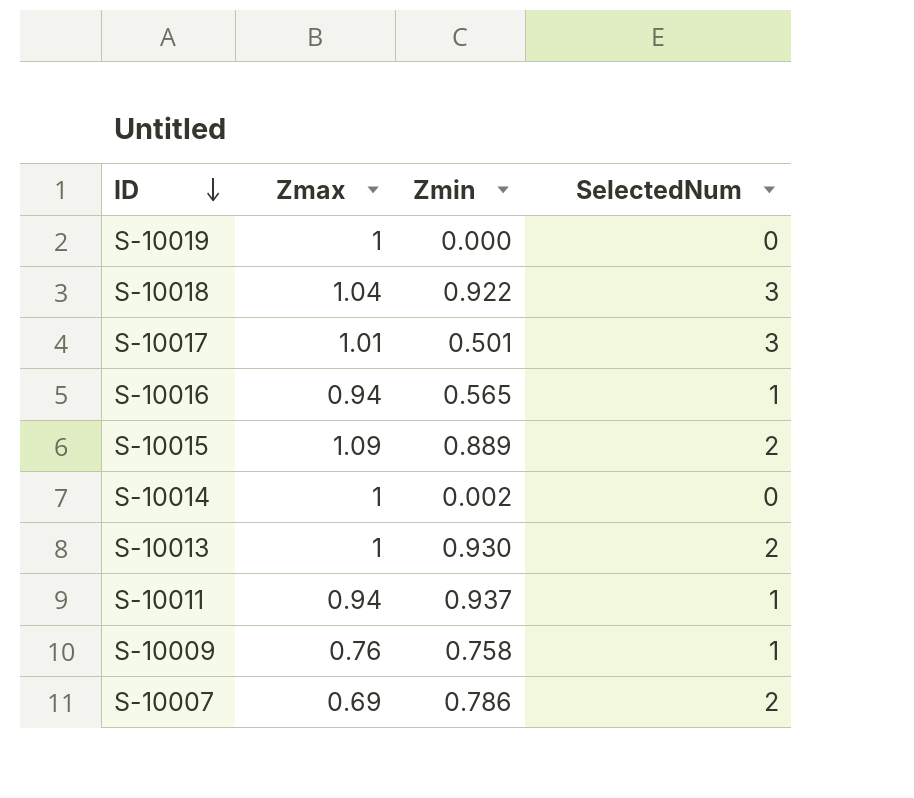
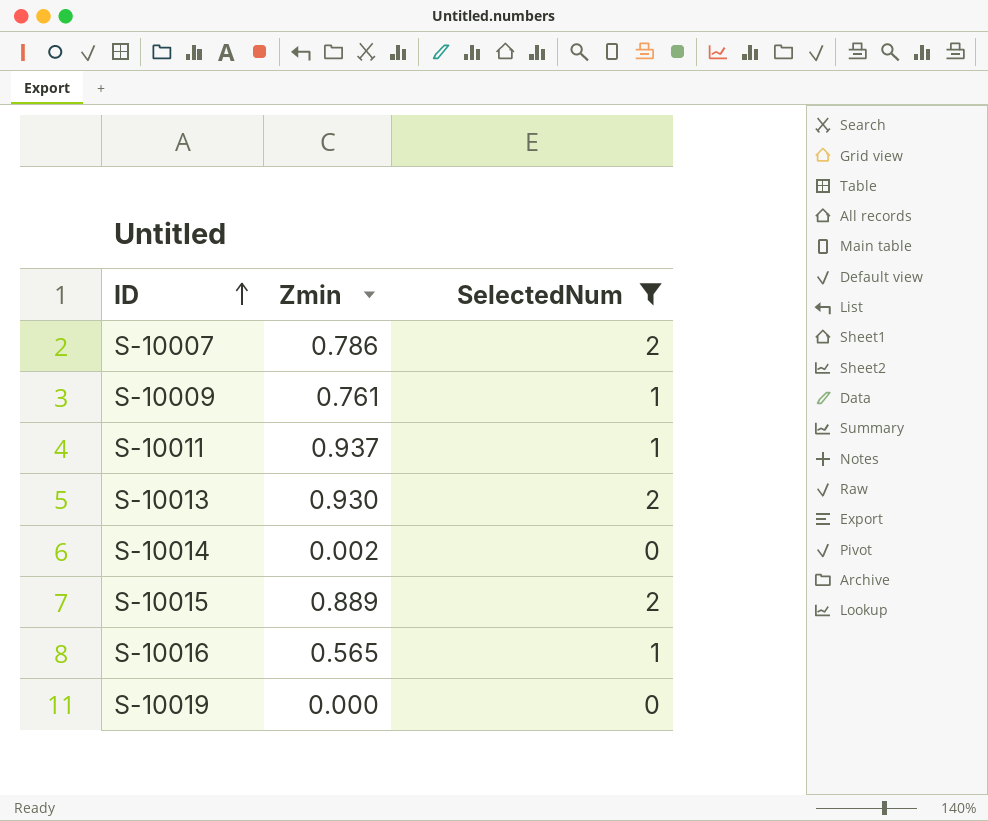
filter: none -> SelectedNum != 3
row order: ID descending -> ID ascending
column Zmax | position: 2 -> none
S-10009 | Zmin: 0.758 -> 0.761

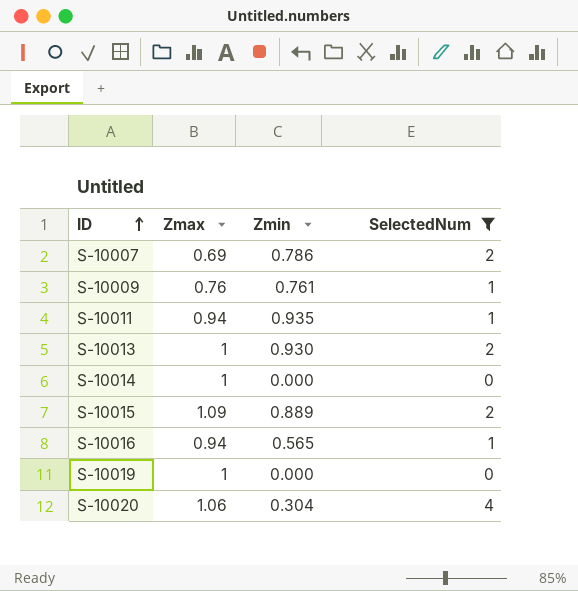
column Zmax | position: none -> 2
S-10011 | Zmin: 0.937 -> 0.935
S-10014 | Zmin: 0.002 -> 0.000
row S-10020: none -> 1.06 | 0.304 | 4

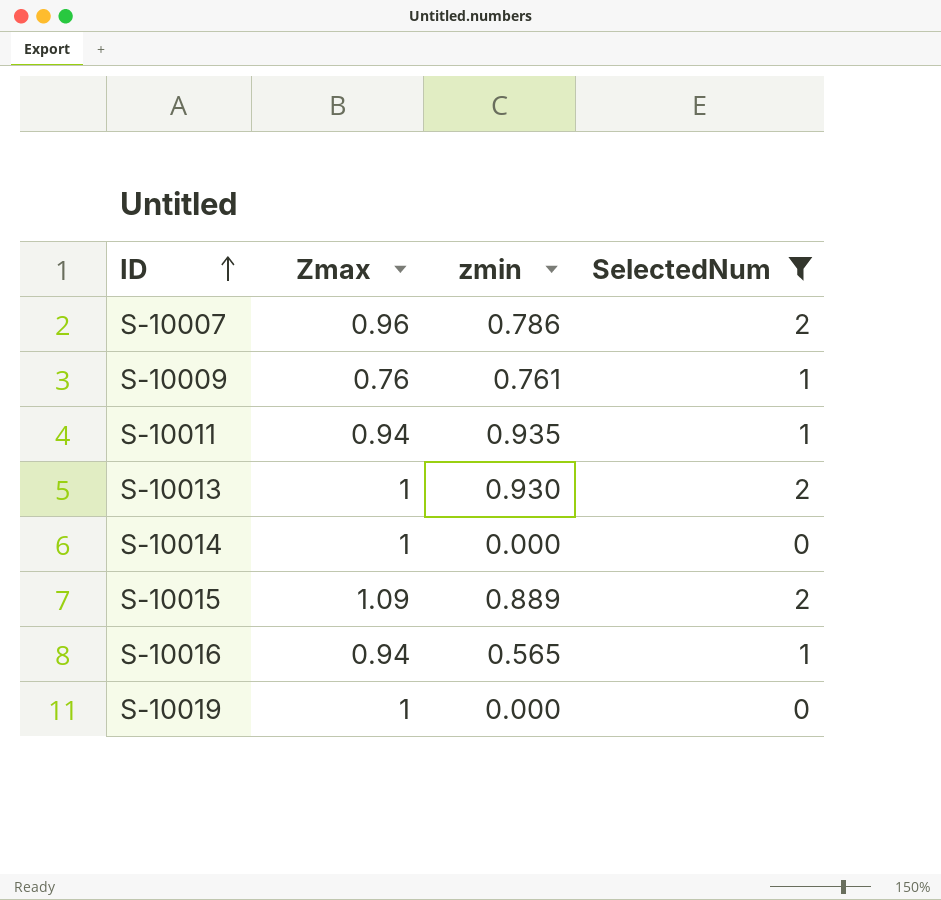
column name: Zmin -> zmin
row S-10020: 1.06 | 0.304 | 4 -> none
S-10007 | Zmax: 0.69 -> 0.96

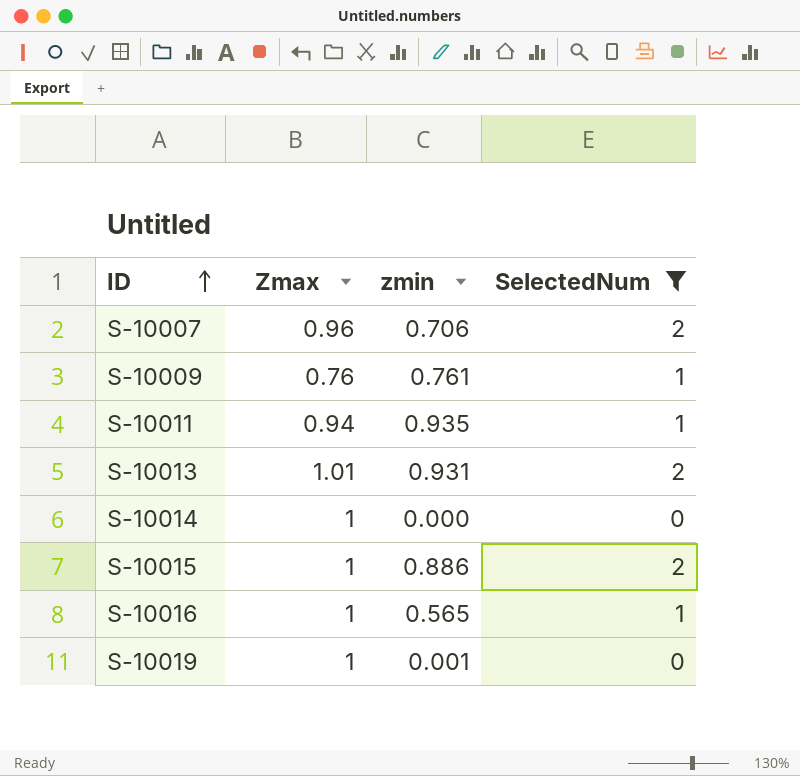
S-10007 | zmin: 0.786 -> 0.706
S-10013 | Zmax: 1 -> 1.01
S-10013 | zmin: 0.930 -> 0.931
S-10015 | Zmax: 1.09 -> 1
S-10015 | zmin: 0.889 -> 0.886
S-10016 | Zmax: 0.94 -> 1
S-10019 | zmin: 0.000 -> 0.001

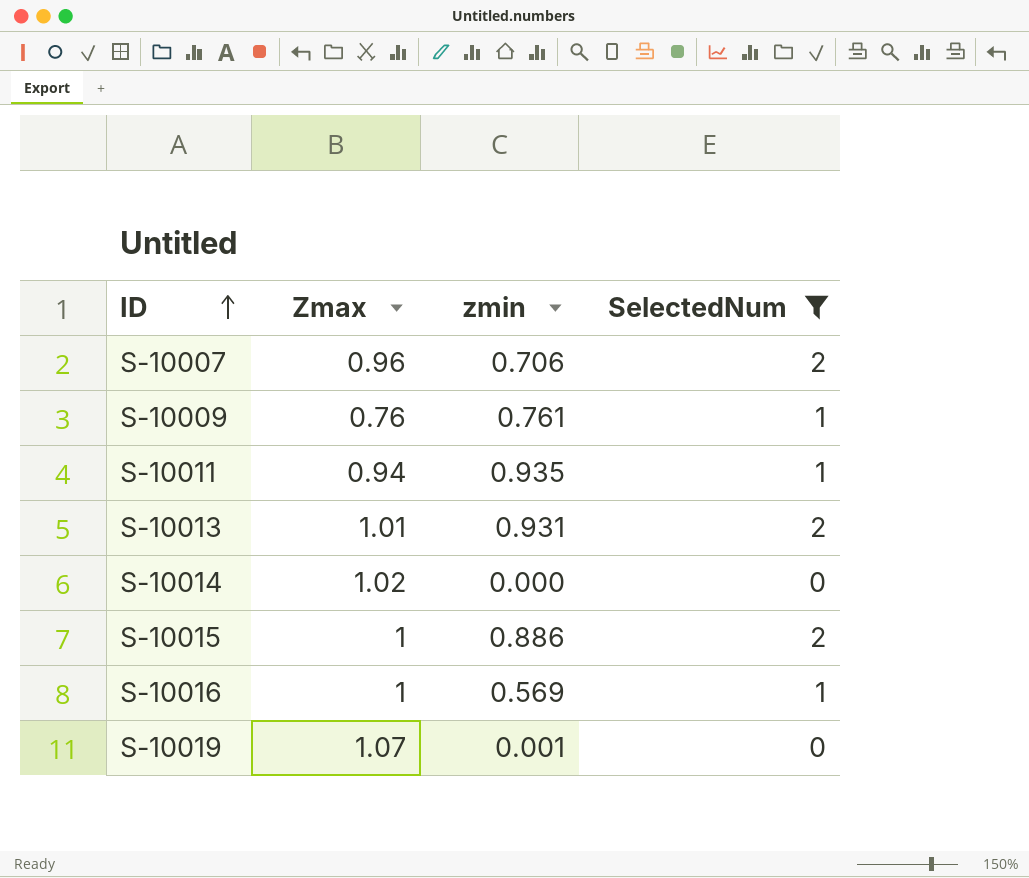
S-10014 | Zmax: 1 -> 1.02
S-10016 | zmin: 0.565 -> 0.569
S-10019 | Zmax: 1 -> 1.07

